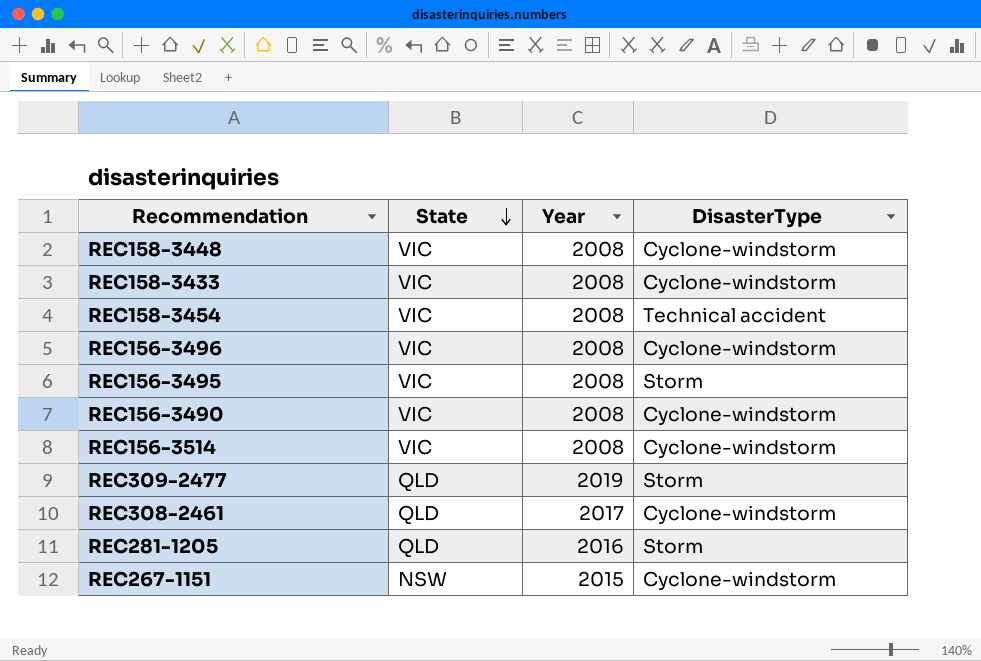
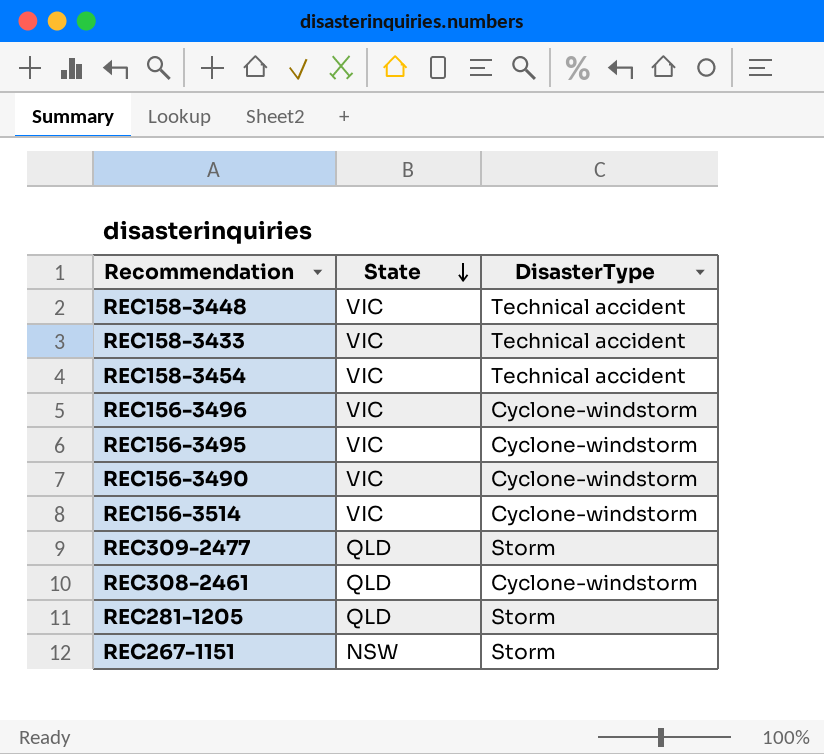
column Year | position: 3 -> none
REC158-3448 | DisasterType: Cyclone-windstorm -> Technical accident
REC158-3433 | DisasterType: Cyclone-windstorm -> Technical accident
REC156-3495 | DisasterType: Storm -> Cyclone-windstorm
REC267-1151 | DisasterType: Cyclone-windstorm -> Storm

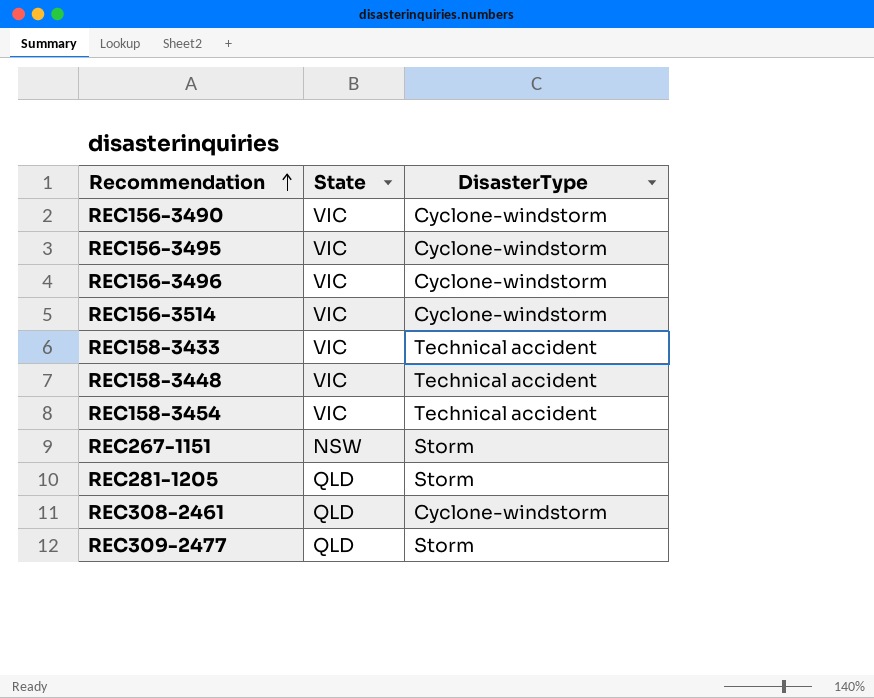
row order: State descending -> Recommendation ascending

